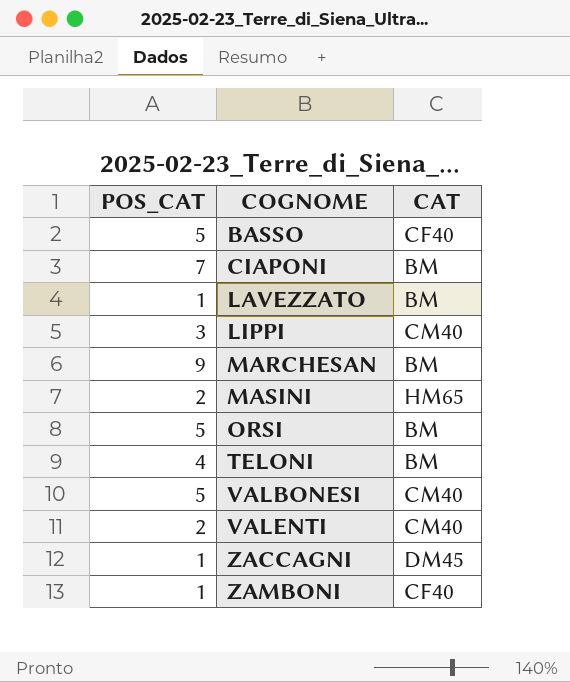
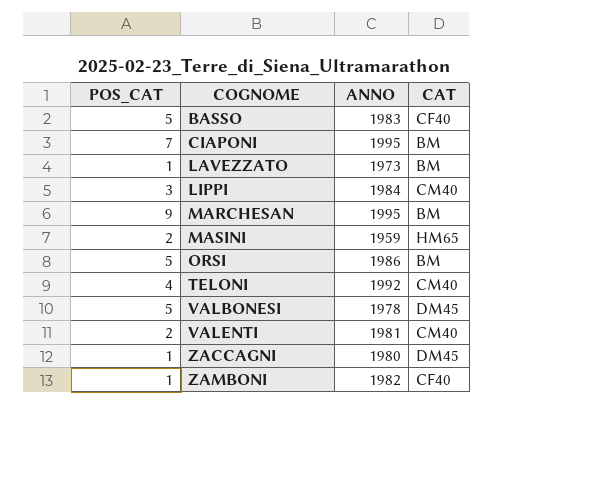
column ANNO | position: none -> 3
TELONI | CAT: BM -> CM40
VALBONESI | CAT: CM40 -> DM45

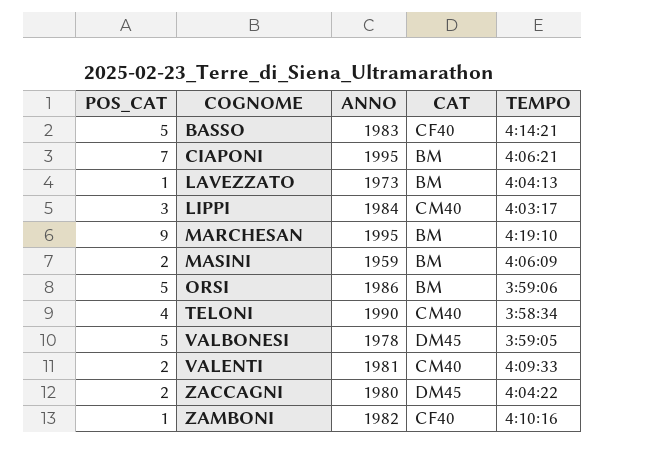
column TEMPO | position: none -> 5
MASINI | CAT: HM65 -> BM
TELONI | ANNO: 1992 -> 1990
ZACCAGNI | POS_CAT: 1 -> 2

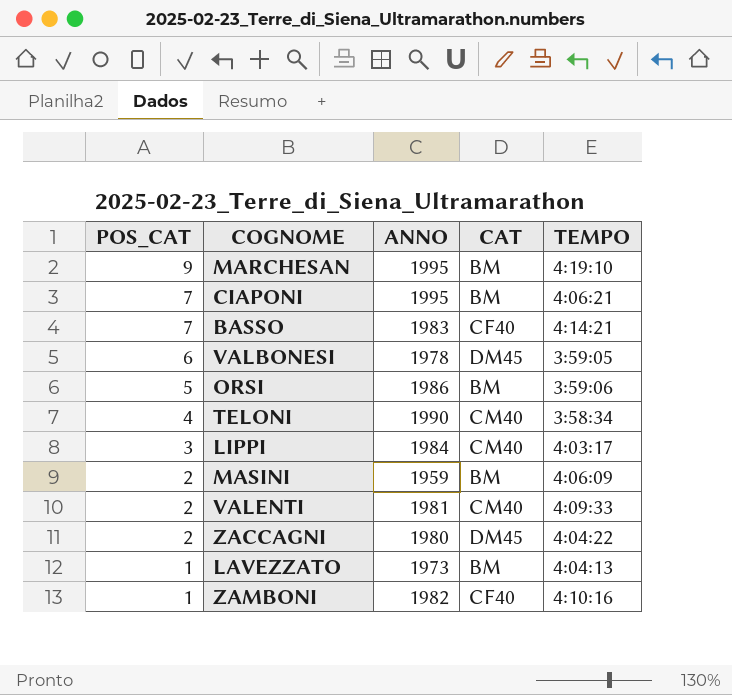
row order: COGNOME ascending -> POS_CAT descending
BASSO | POS_CAT: 5 -> 7
VALBONESI | POS_CAT: 5 -> 6

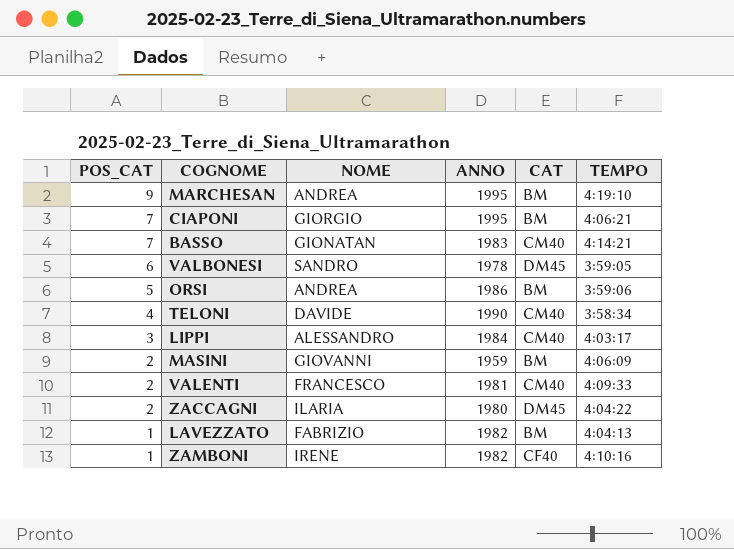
column NOME | position: none -> 3
BASSO | CAT: CF40 -> CM40
LAVEZZATO | ANNO: 1973 -> 1982

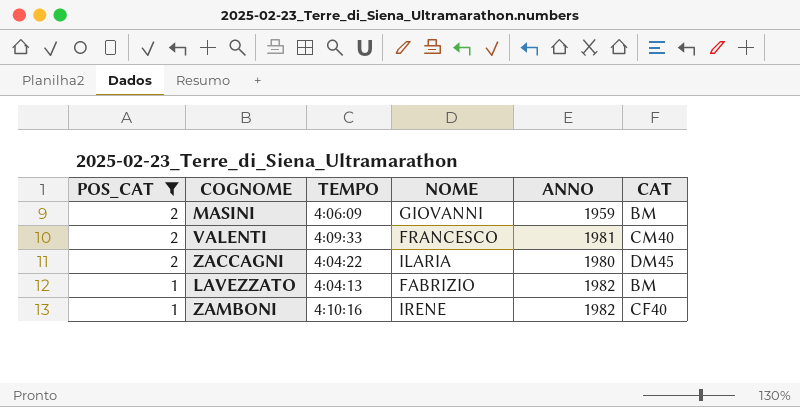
filter: none -> POS_CAT <= 2
column TEMPO | position: 6 -> 3

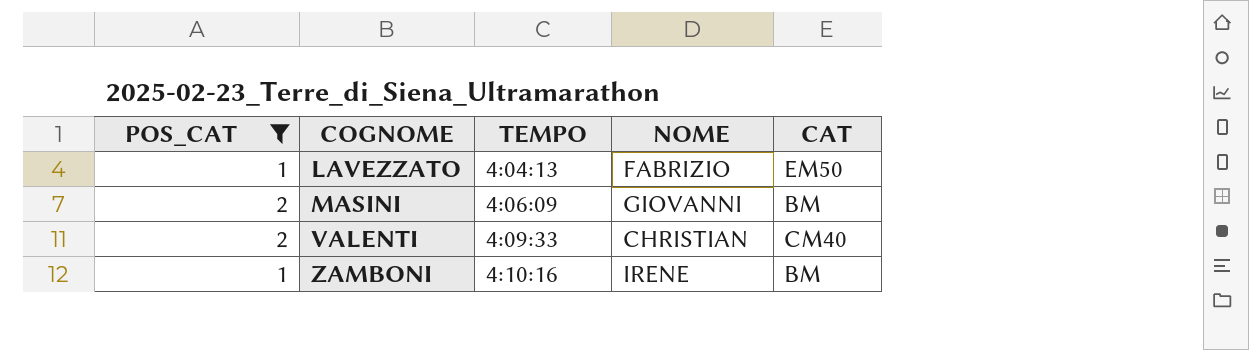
row order: POS_CAT descending -> COGNOME ascending
column ANNO | position: 5 -> none
row ZACCAGNI: 2 | 4:04:22 | ILARIA | 1980 | DM45 -> none
LAVEZZATO | CAT: BM -> EM50
VALENTI | NOME: FRANCESCO -> CHRISTIAN
ZAMBONI | CAT: CF40 -> BM

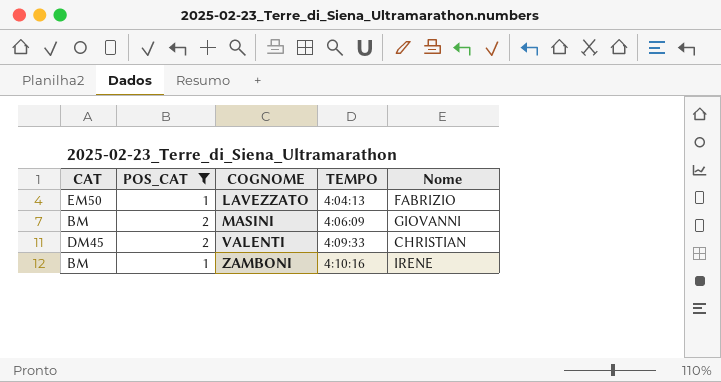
column CAT | position: 5 -> 1
column name: NOME -> Nome
VALENTI | CAT: CM40 -> DM45

